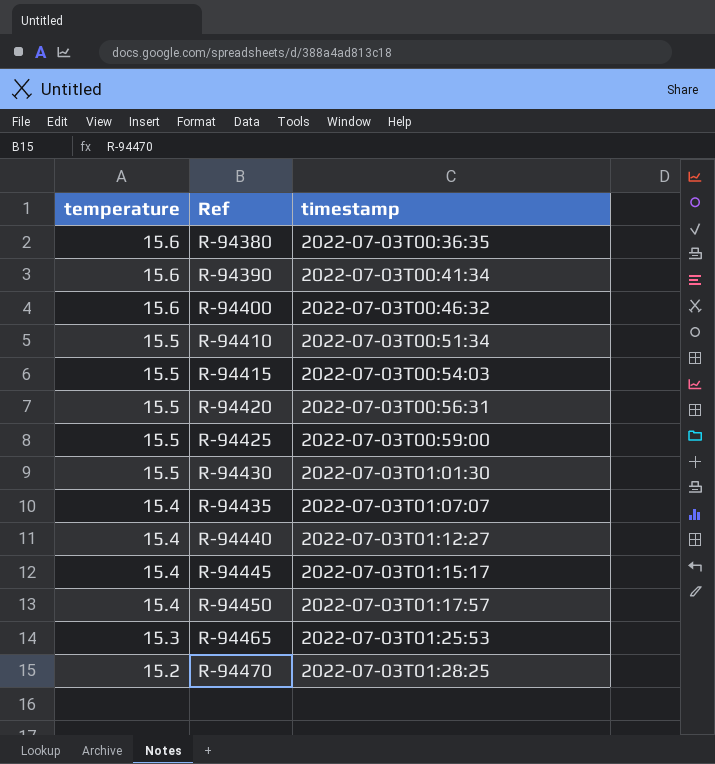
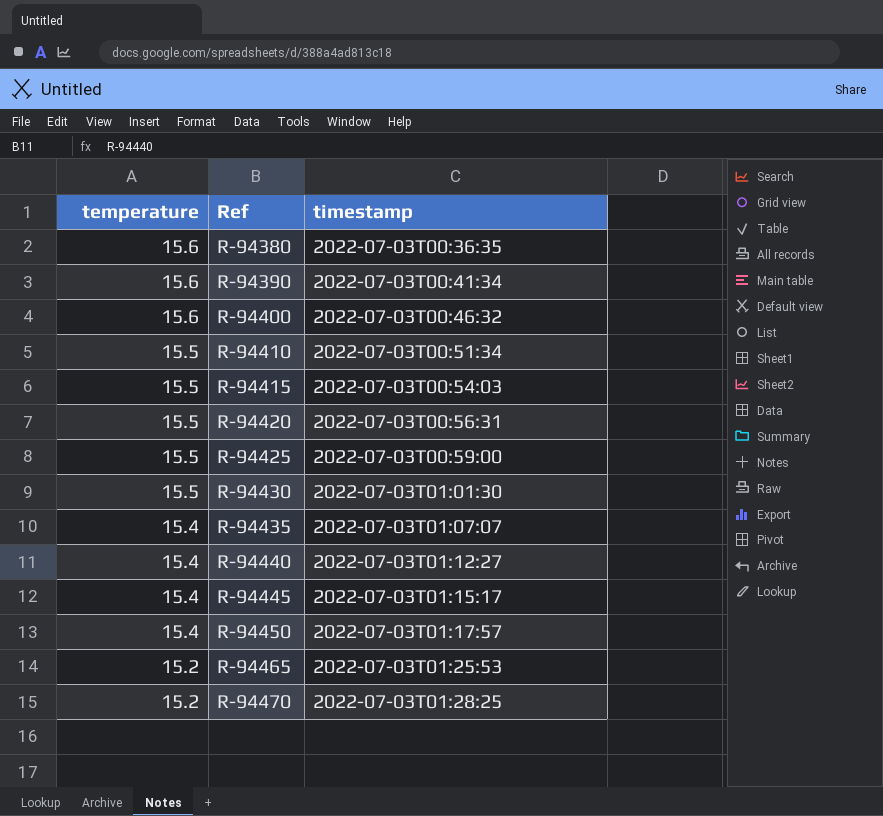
R-94465 | temperature: 15.3 -> 15.2

